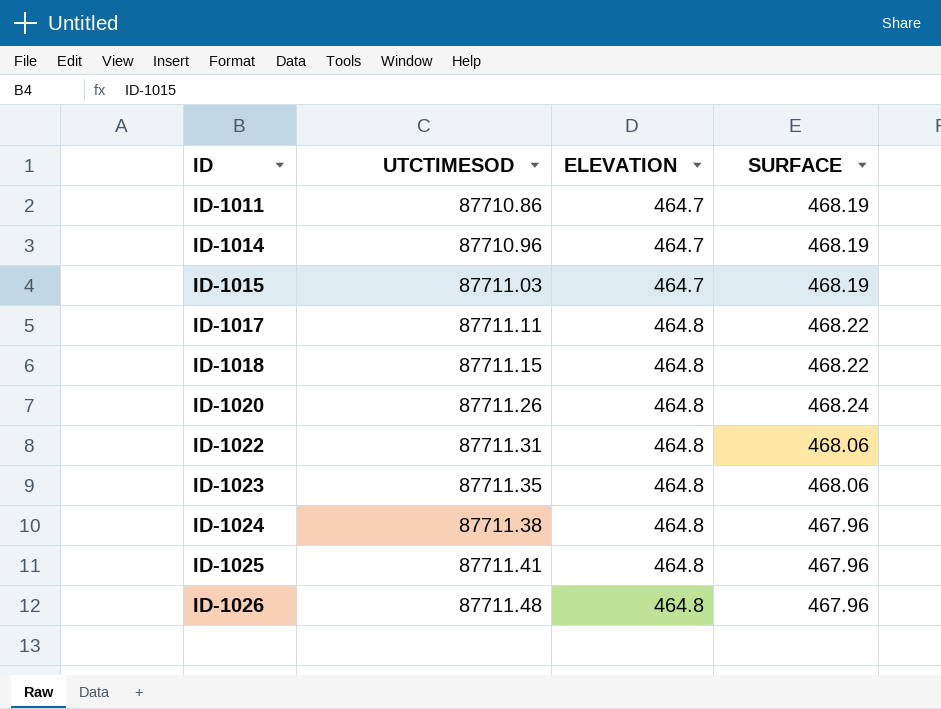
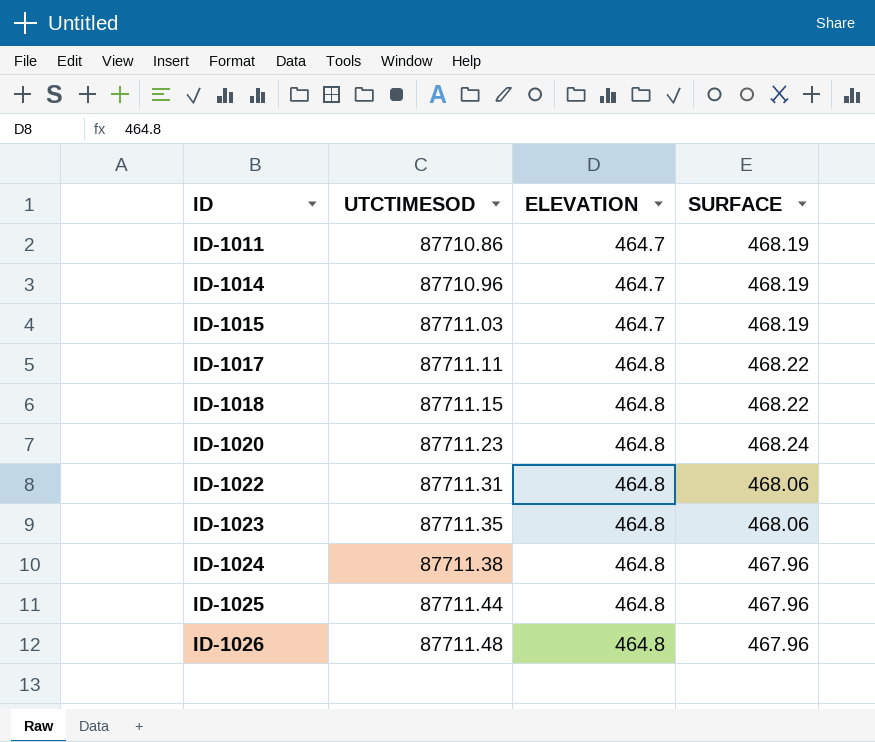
ID-1020 | UTCTIMESOD: 87711.26 -> 87711.23
ID-1025 | UTCTIMESOD: 87711.41 -> 87711.44

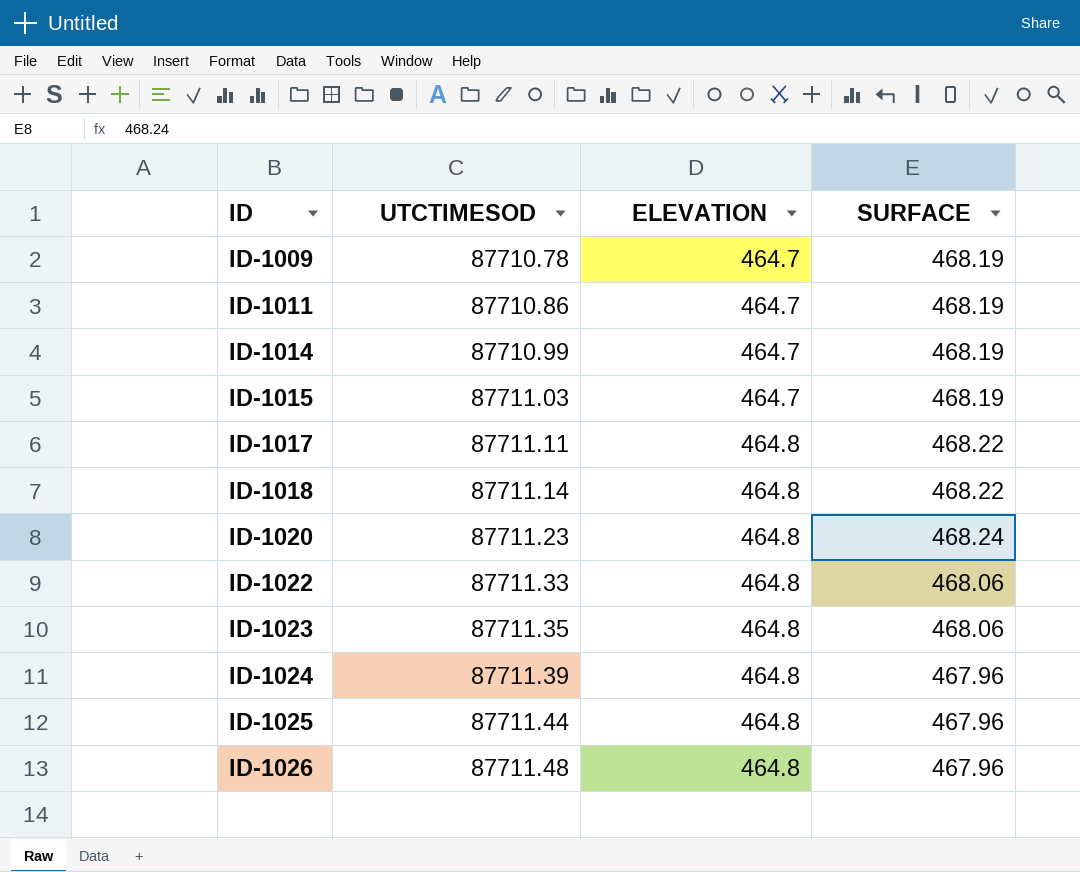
row ID-1009: none -> 87710.78 | 464.7 | 468.19
ID-1014 | UTCTIMESOD: 87710.96 -> 87710.99
ID-1018 | UTCTIMESOD: 87711.15 -> 87711.14
ID-1022 | UTCTIMESOD: 87711.31 -> 87711.33
ID-1024 | UTCTIMESOD: 87711.38 -> 87711.39

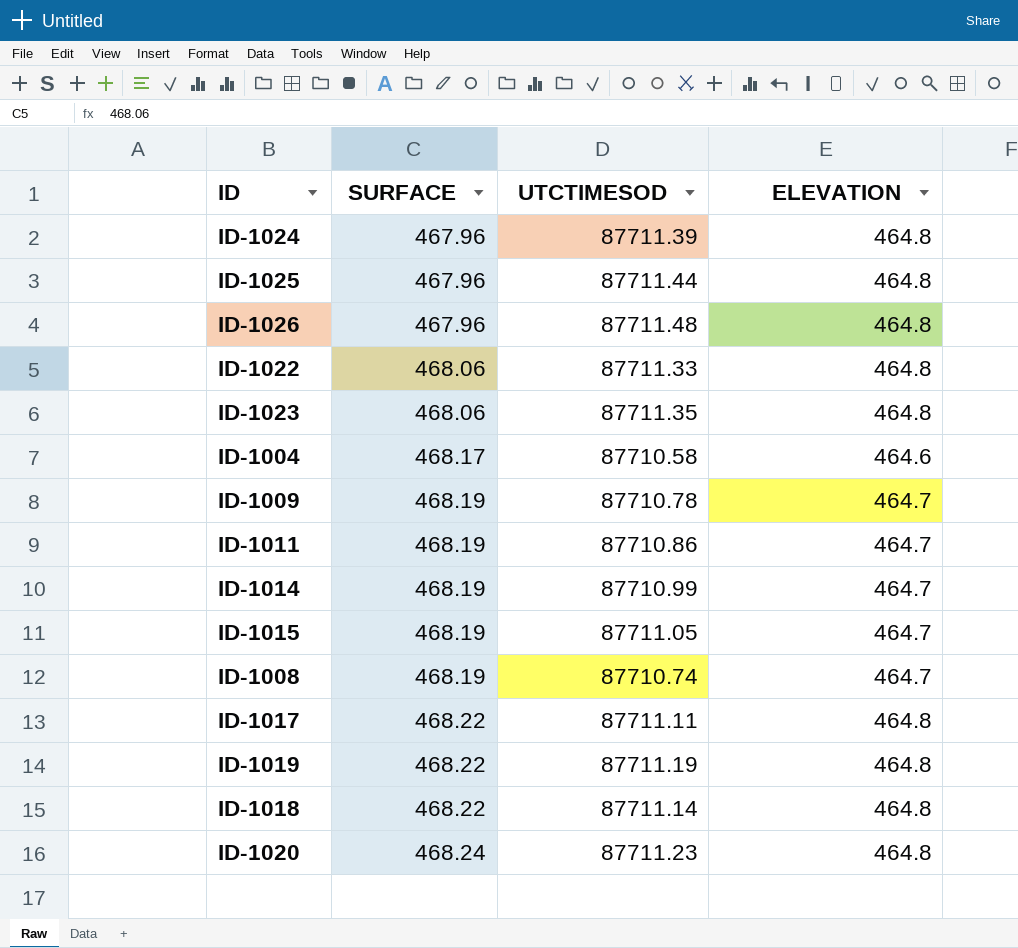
row order: ID ascending -> SURFACE ascending
column SURFACE | position: 4 -> 2
row ID-1004: none -> 468.17 | 87710.58 | 464.6
ID-1015 | UTCTIMESOD: 87711.03 -> 87711.05
row ID-1008: none -> 468.19 | 87710.74 | 464.7
row ID-1019: none -> 468.22 | 87711.19 | 464.8

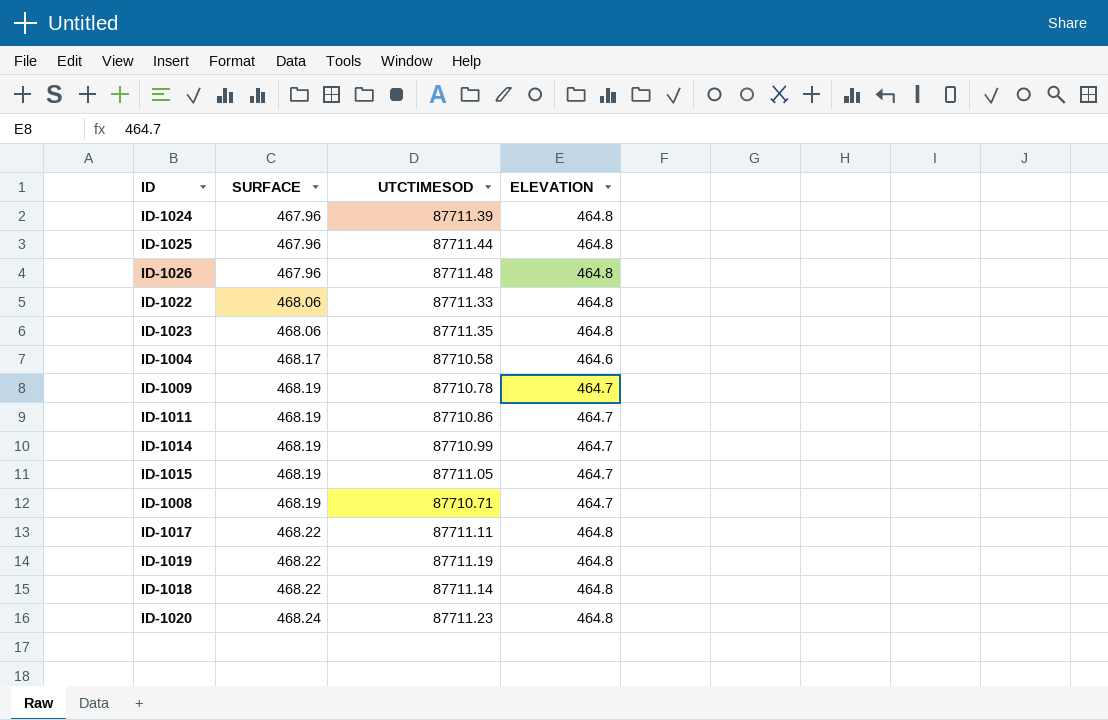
ID-1008 | UTCTIMESOD: 87710.74 -> 87710.71

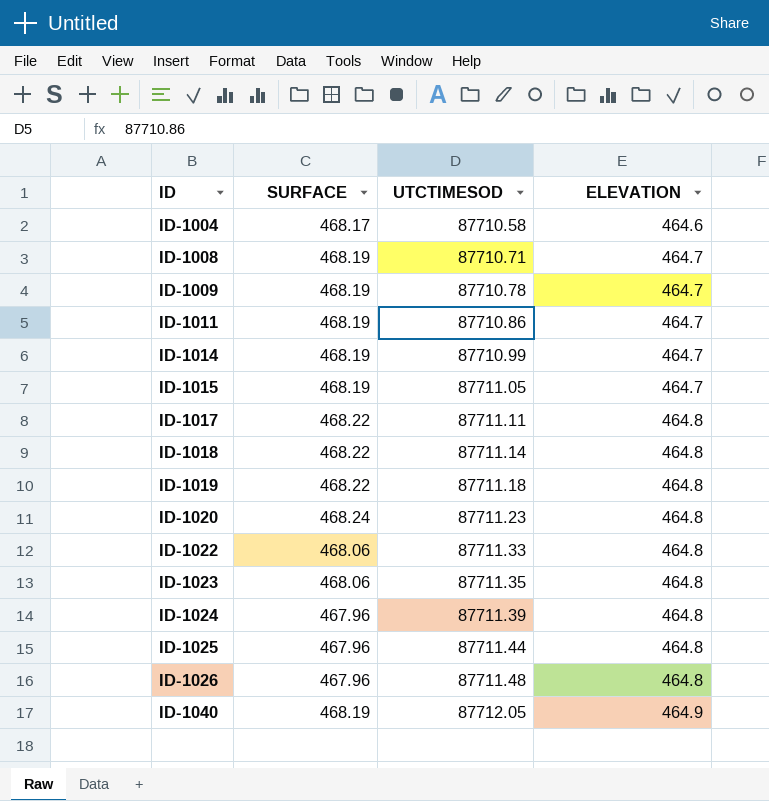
row order: SURFACE ascending -> ID ascending
ID-1019 | UTCTIMESOD: 87711.19 -> 87711.18
row ID-1040: none -> 468.19 | 87712.05 | 464.9

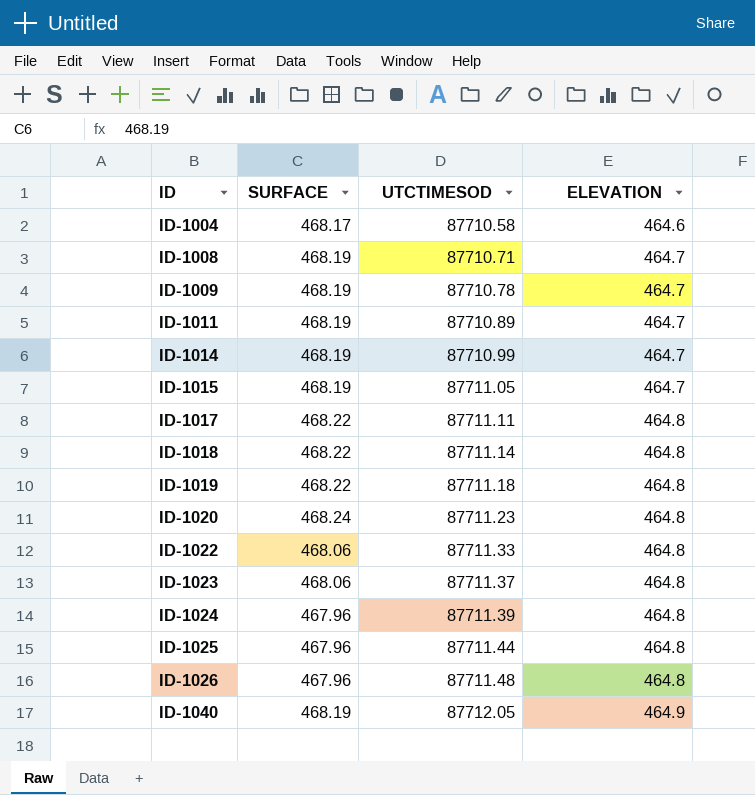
ID-1011 | UTCTIMESOD: 87710.86 -> 87710.89
ID-1023 | UTCTIMESOD: 87711.35 -> 87711.37

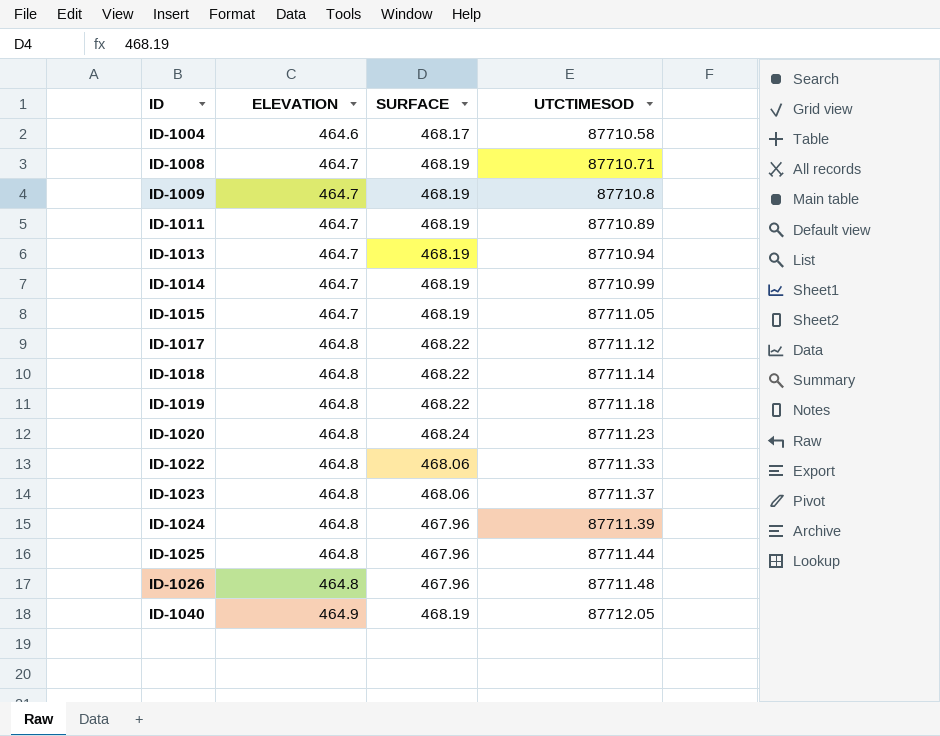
column ELEVATION | position: 4 -> 2
ID-1009 | UTCTIMESOD: 87710.78 -> 87710.8
row ID-1013: none -> 464.7 | 468.19 | 87710.94
ID-1017 | UTCTIMESOD: 87711.11 -> 87711.12

